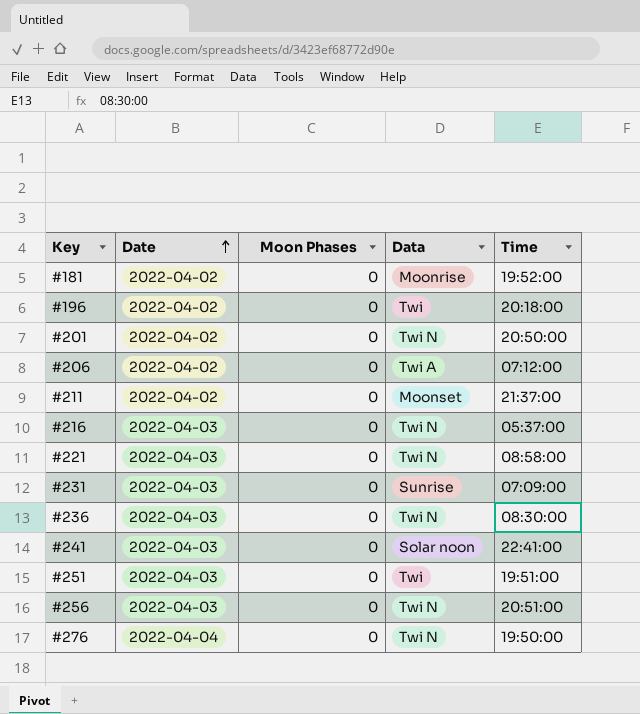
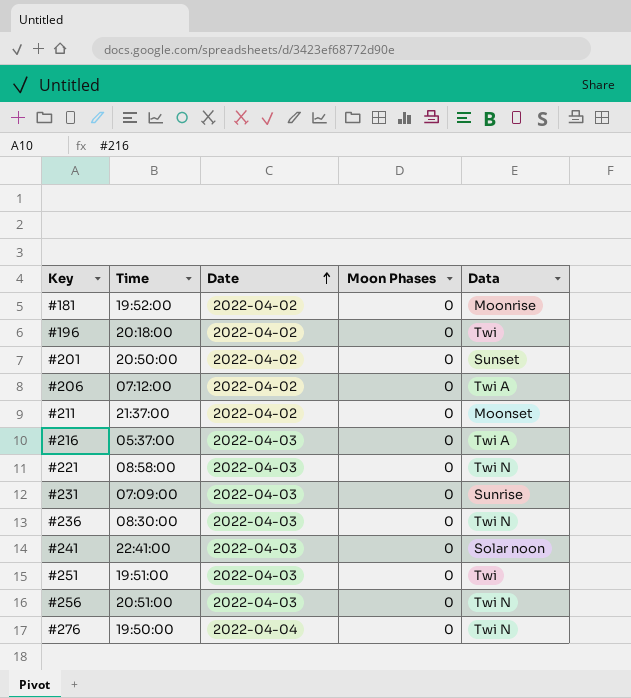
column Time | position: 5 -> 2
#201 | Data: Twi N -> Sunset
#216 | Data: Twi N -> Twi A

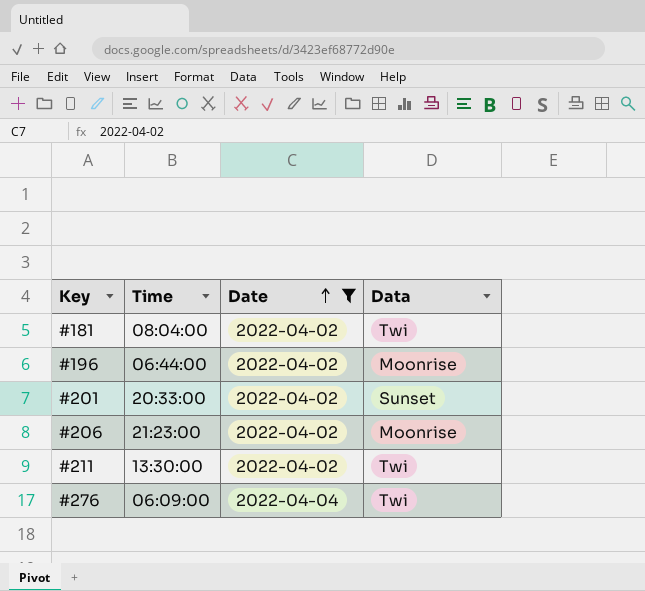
filter: none -> Date != 2022-04-03
column Moon Phases | position: 4 -> none
#181 | Time: 19:52:00 -> 08:04:00
#181 | Data: Moonrise -> Twi
#196 | Time: 20:18:00 -> 06:44:00
#196 | Data: Twi -> Moonrise
#201 | Time: 20:50:00 -> 20:33:00
#206 | Time: 07:12:00 -> 21:23:00
#206 | Data: Twi A -> Moonrise
#211 | Time: 21:37:00 -> 13:30:00
#211 | Data: Moonset -> Twi
#276 | Time: 19:50:00 -> 06:09:00
#276 | Data: Twi N -> Twi

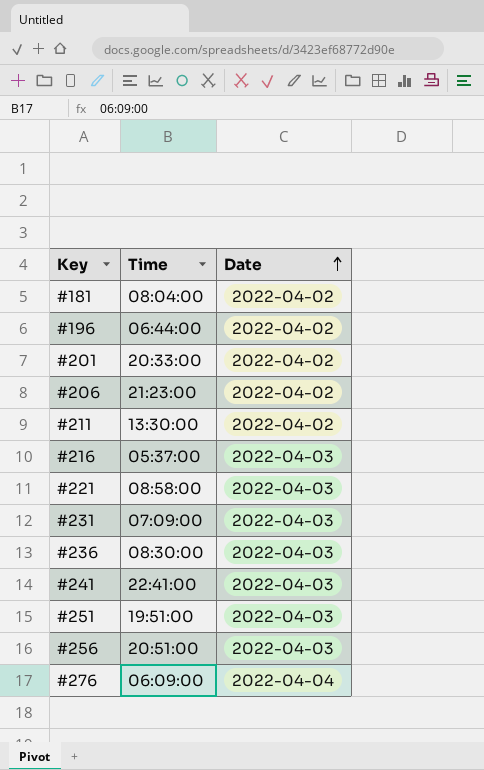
filter: Date != 2022-04-03 -> none
column Data | position: 4 -> none

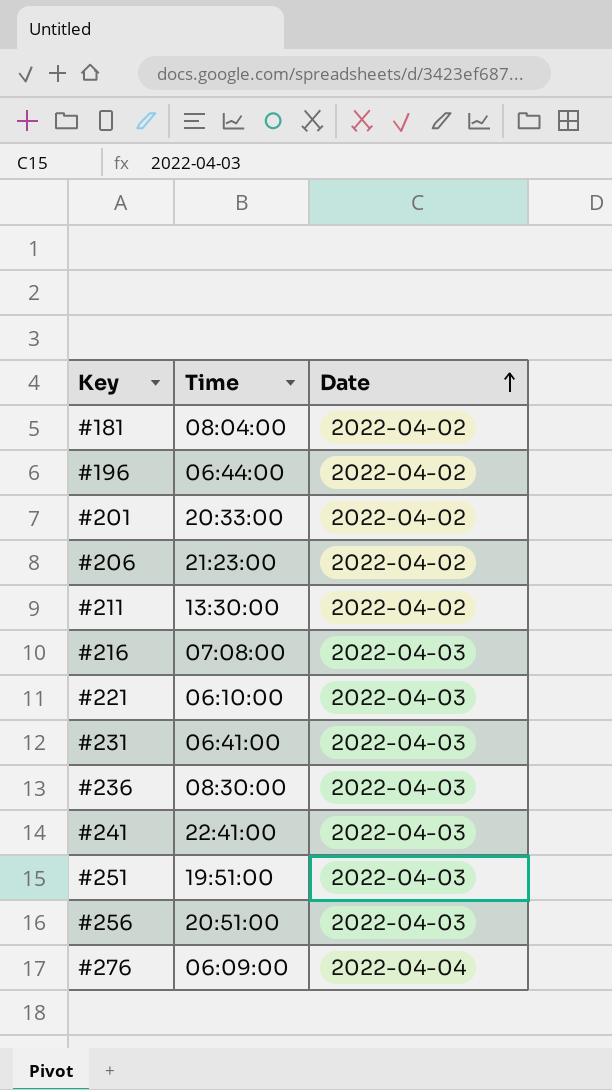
#216 | Time: 05:37:00 -> 07:08:00
#221 | Time: 08:58:00 -> 06:10:00
#231 | Time: 07:09:00 -> 06:41:00

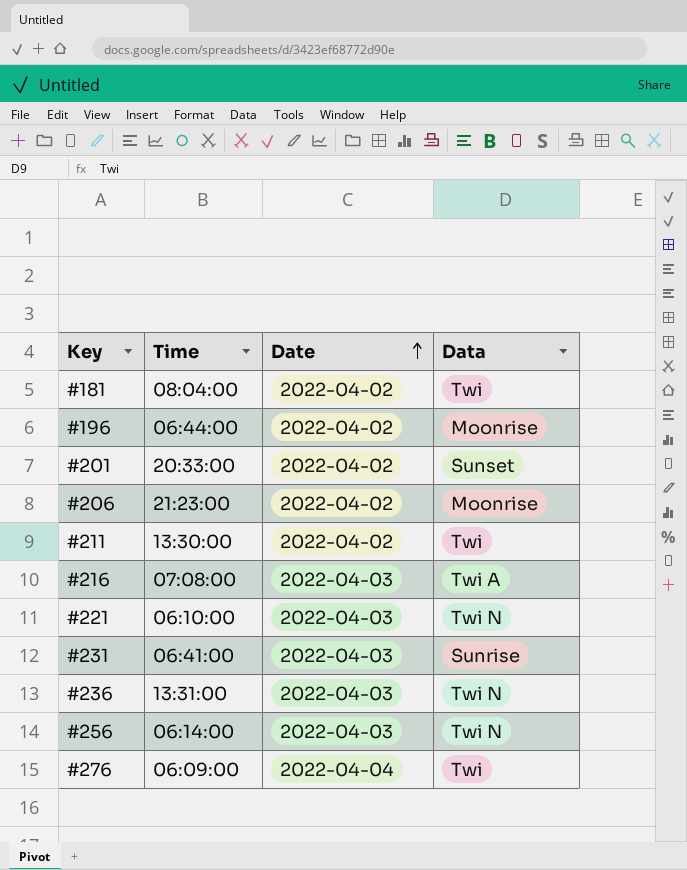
column Data | position: none -> 4
row #241: 22:41:00 | 2022-04-03 -> none
row #251: 19:51:00 | 2022-04-03 -> none
#236 | Time: 08:30:00 -> 13:31:00
#256 | Time: 20:51:00 -> 06:14:00

